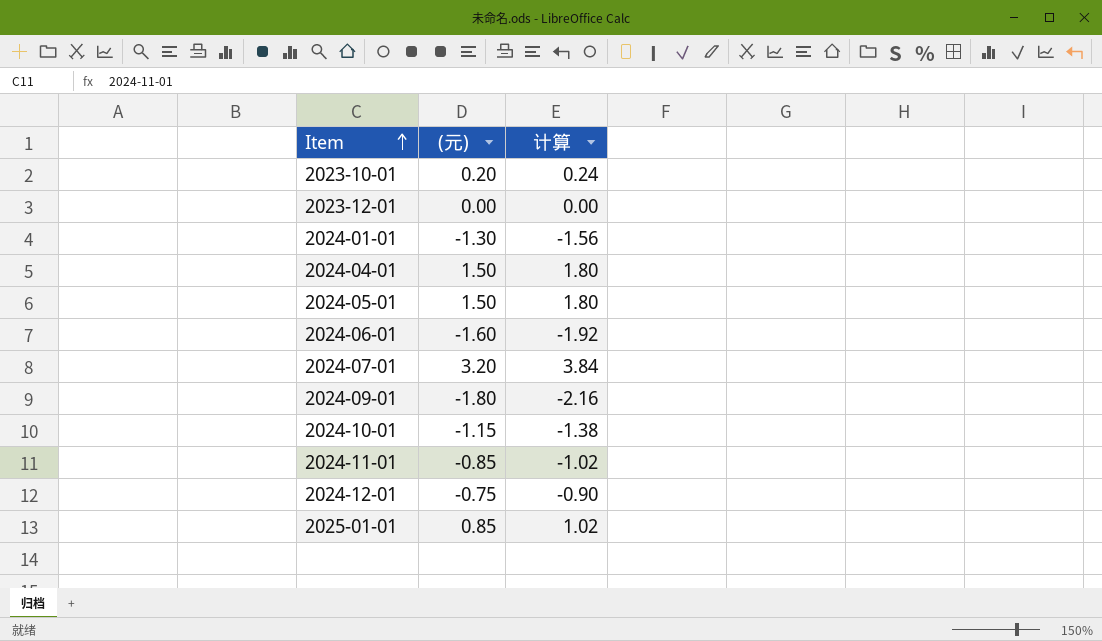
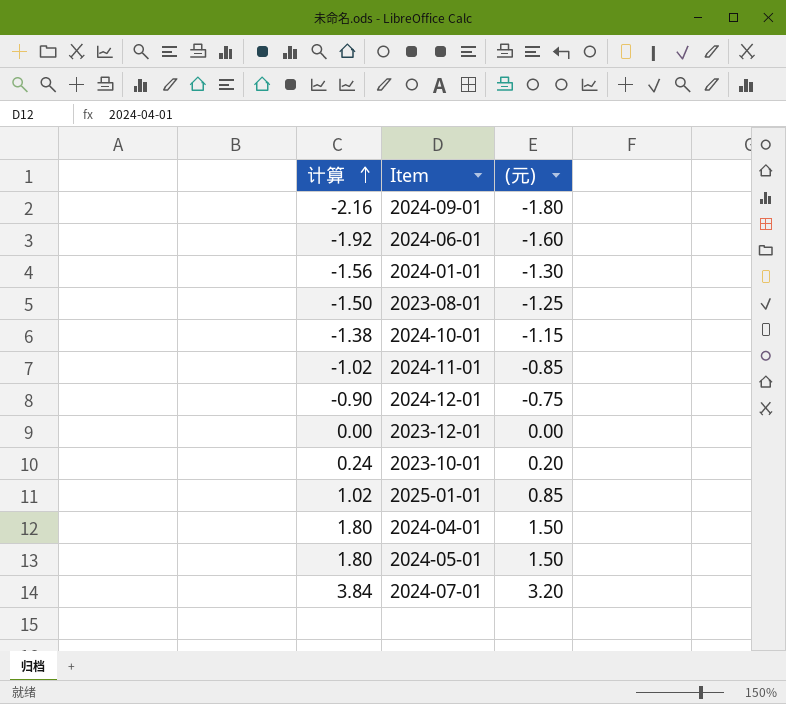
row order: Item ascending -> 计算 ascending
column 计算 | position: 3 -> 1
row 2023-08-01: none -> -1.50 | -1.25

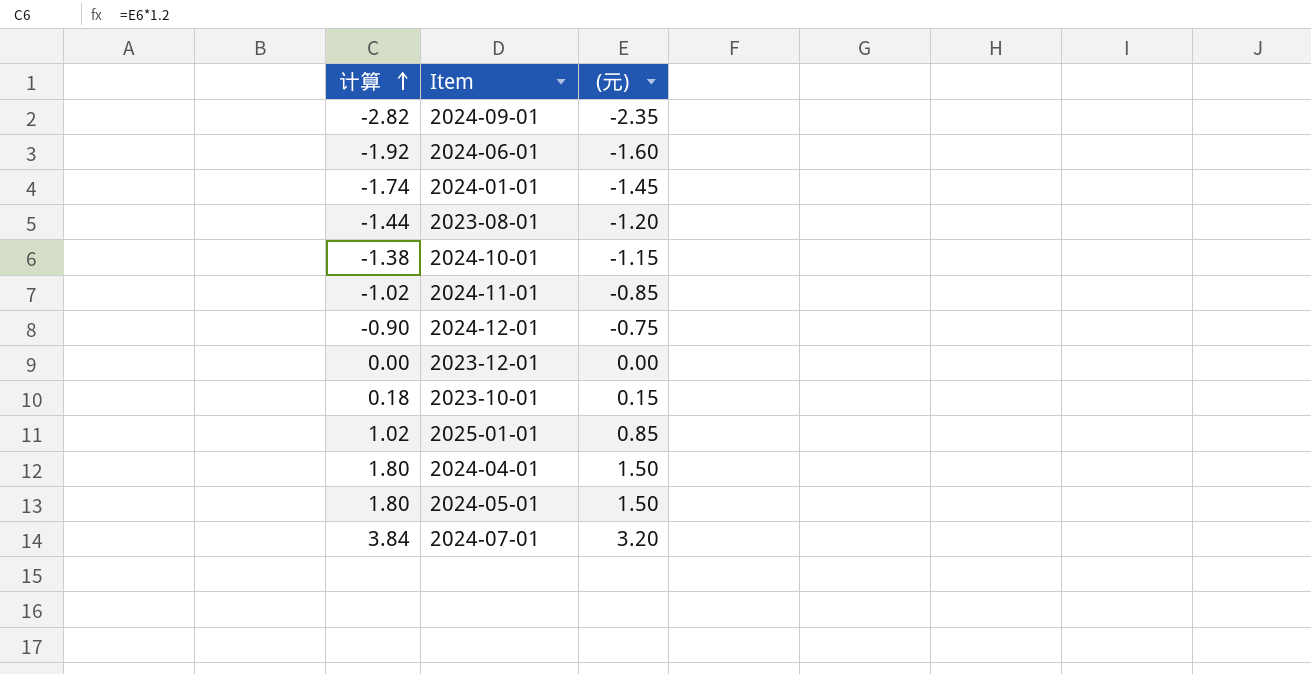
2024-09-01 | 计算: -2.16 -> -2.82
2024-09-01 | (元): -1.80 -> -2.35
2024-01-01 | 计算: -1.56 -> -1.74
2024-01-01 | (元): -1.30 -> -1.45
2023-08-01 | 计算: -1.50 -> -1.44
2023-08-01 | (元): -1.25 -> -1.20
2023-10-01 | 计算: 0.24 -> 0.18
2023-10-01 | (元): 0.20 -> 0.15

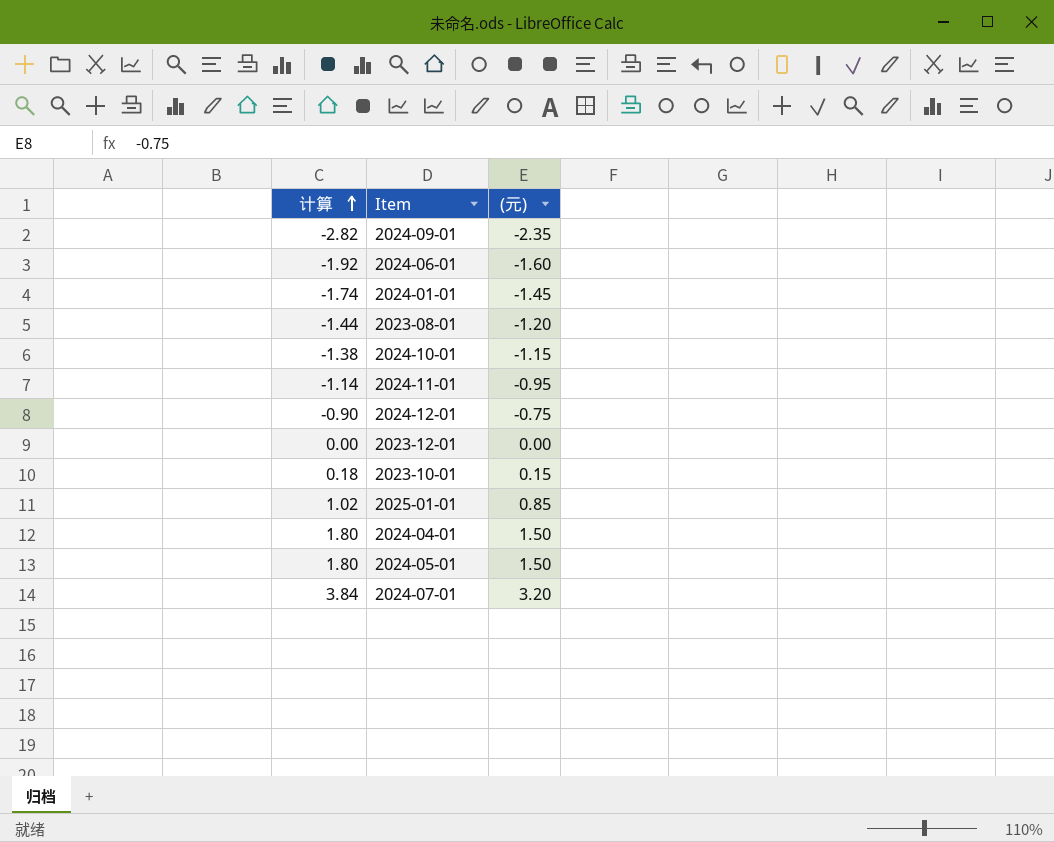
2024-11-01 | 计算: -1.02 -> -1.14
2024-11-01 | (元): -0.85 -> -0.95

